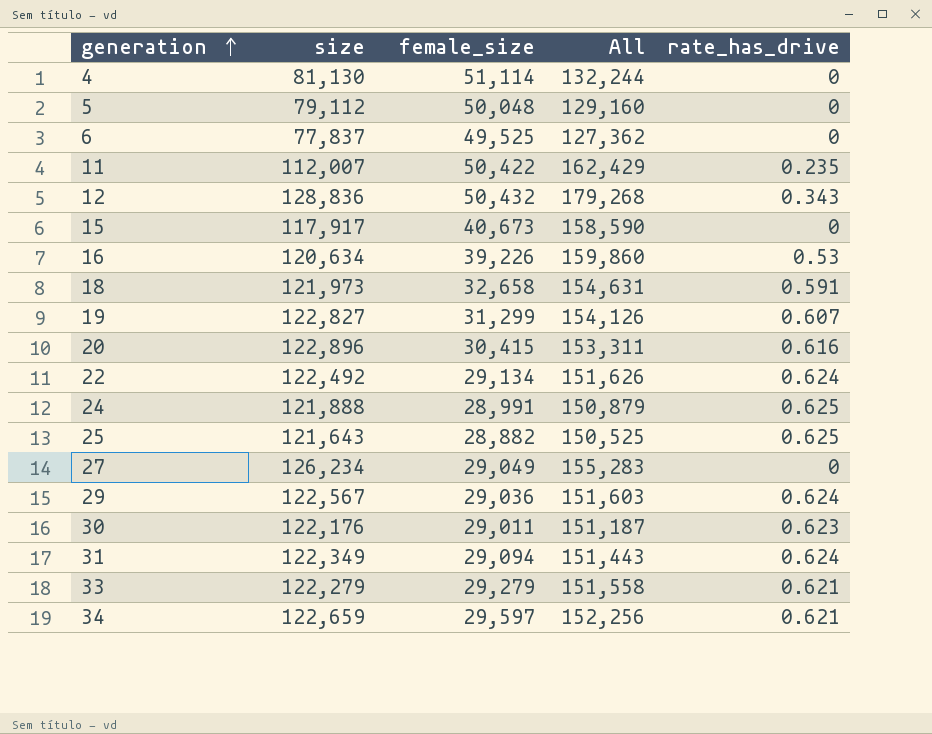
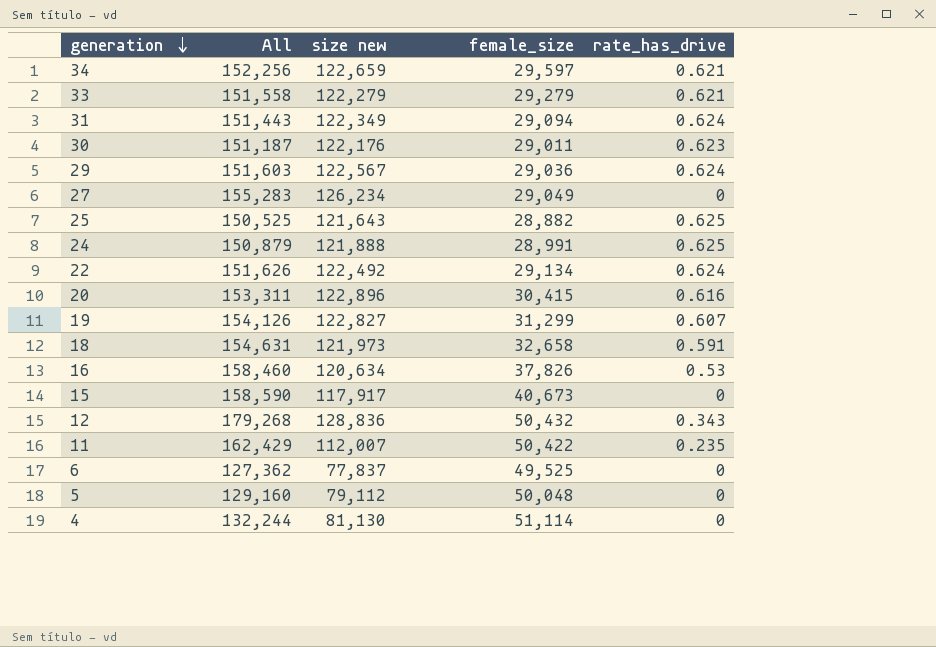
row order: generation ascending -> generation descending
column All | position: 4 -> 2
column name: size -> size new
16 | All: 159,860 -> 158,460
16 | female_size: 39,226 -> 37,826

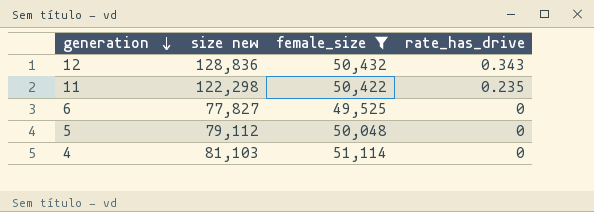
filter: none -> female_size >= 49,525
column All | formula: [size new] + [female_size] -> none
11 | size new: 112,007 -> 122,298
6 | size new: 77,837 -> 77,827
4 | size new: 81,130 -> 81,103

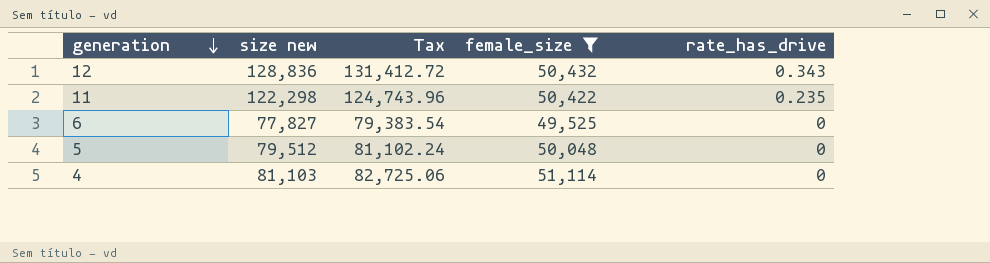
column Tax | formula: none -> [size new] * 1.02
5 | size new: 79,112 -> 79,512

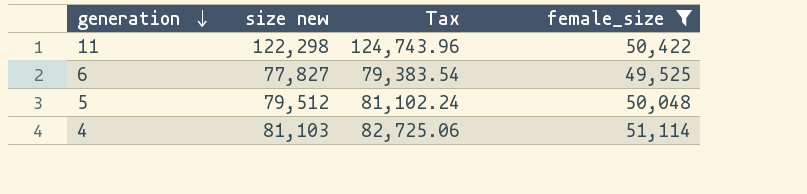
column rate_has_drive | position: 5 -> none
row 12: 128,836 | 131,412.72 | 50,432 | 0.343 -> none

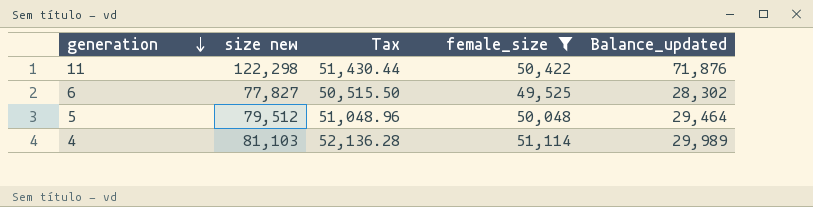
column Tax | formula: [size new] * 1.02 -> [female_size] * 1.02
column Balance_updated | formula: none -> [size new] - [female_size]

